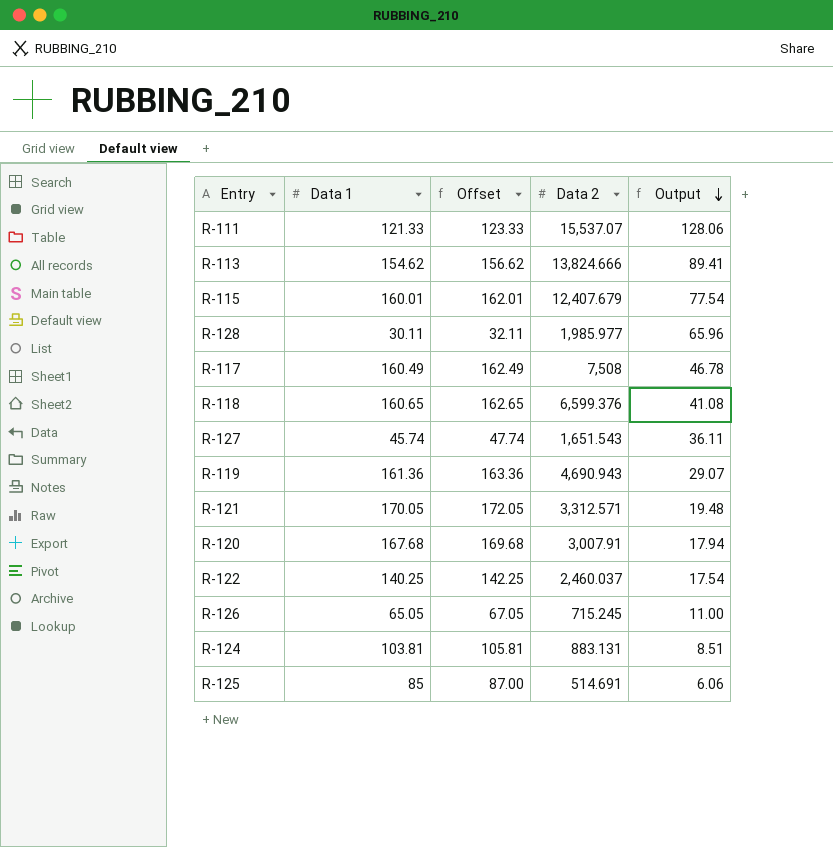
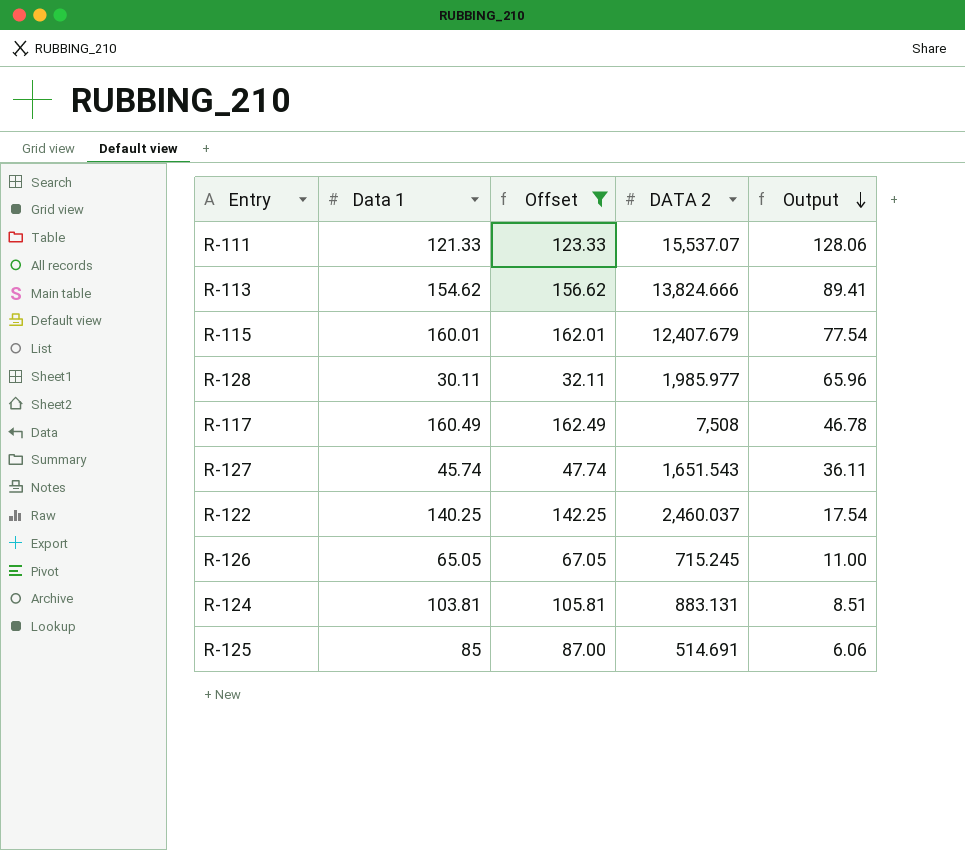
filter: none -> Offset <= 162.49
column name: Data 2 -> DATA 2

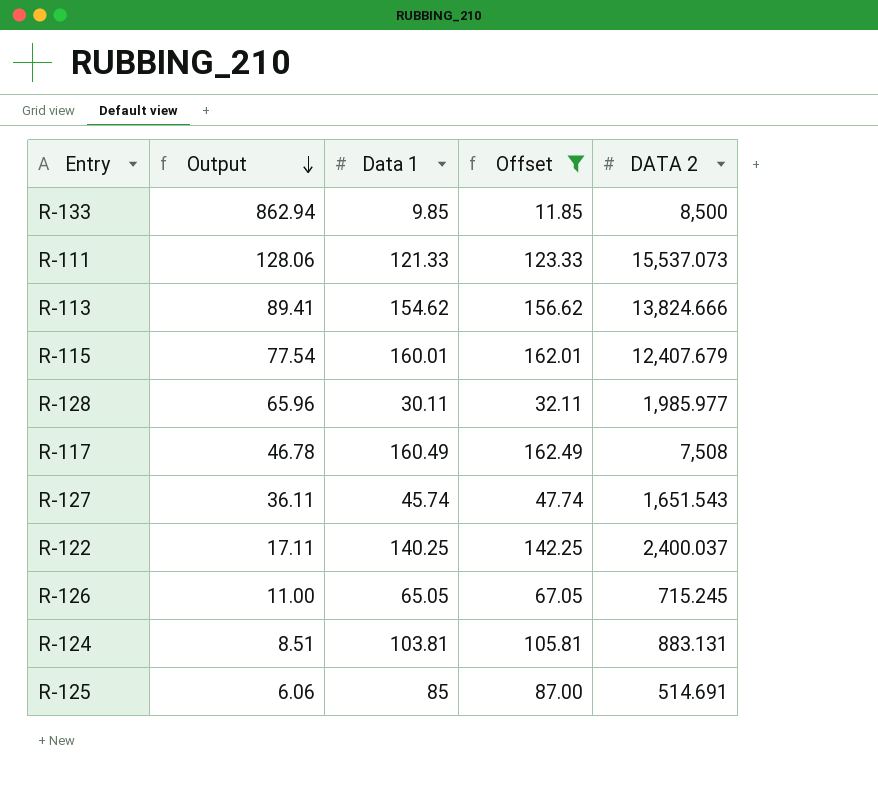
column Output | position: 5 -> 2
row R-133: none -> 862.94 | 9.85 | 11.85 | 8,500
R-111 | DATA 2: 15,537.07 -> 15,537.073
R-122 | Output: 17.54 -> 17.11
R-122 | DATA 2: 2,460.037 -> 2,400.037

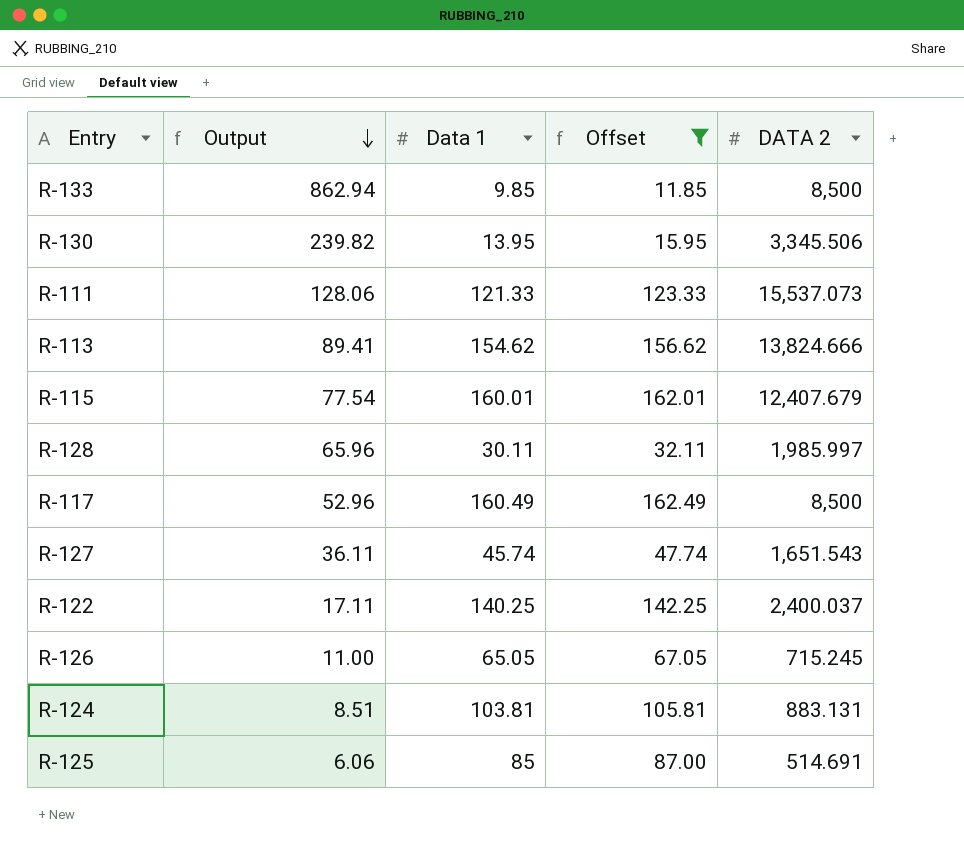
row R-130: none -> 239.82 | 13.95 | 15.95 | 3,345.506
R-128 | DATA 2: 1,985.977 -> 1,985.997
R-117 | Output: 46.78 -> 52.96
R-117 | DATA 2: 7,508 -> 8,500

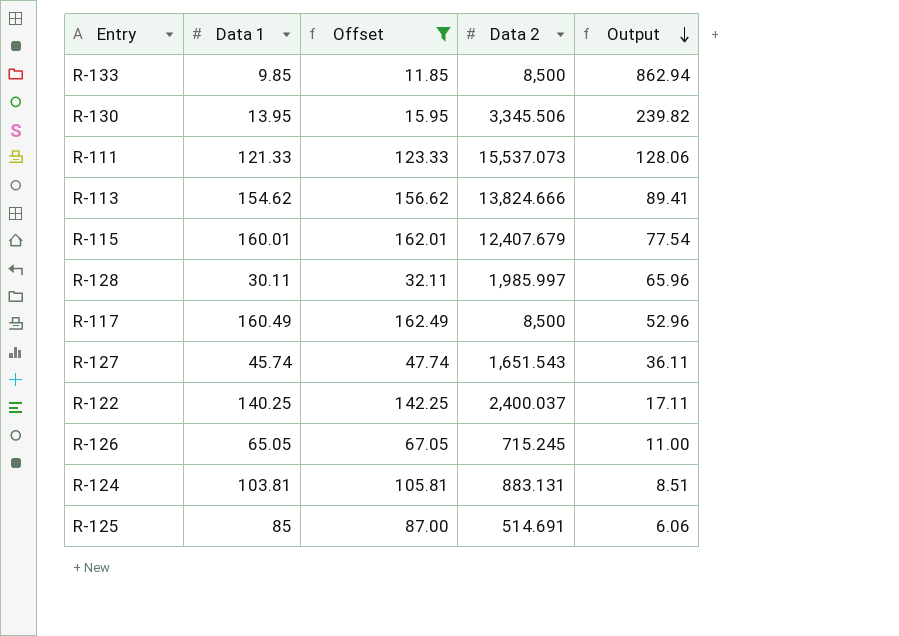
column name: DATA 2 -> Data 2
column Output | position: 2 -> 5

